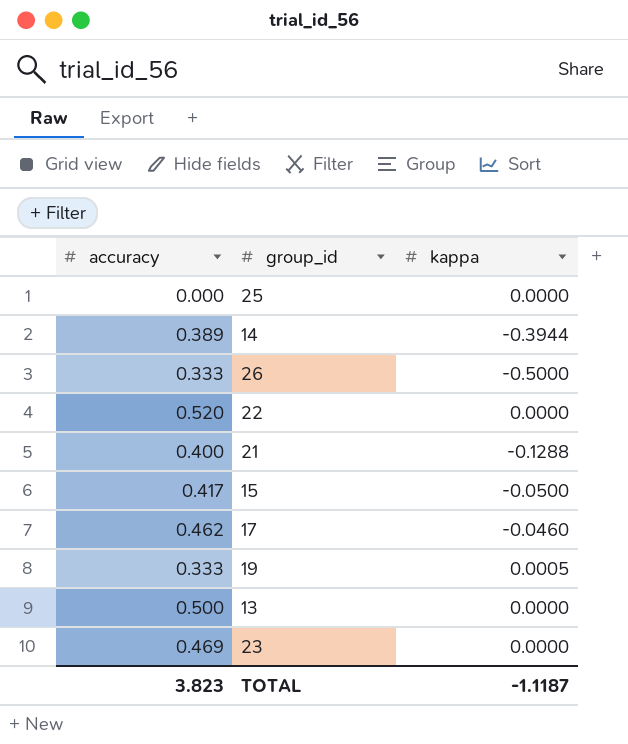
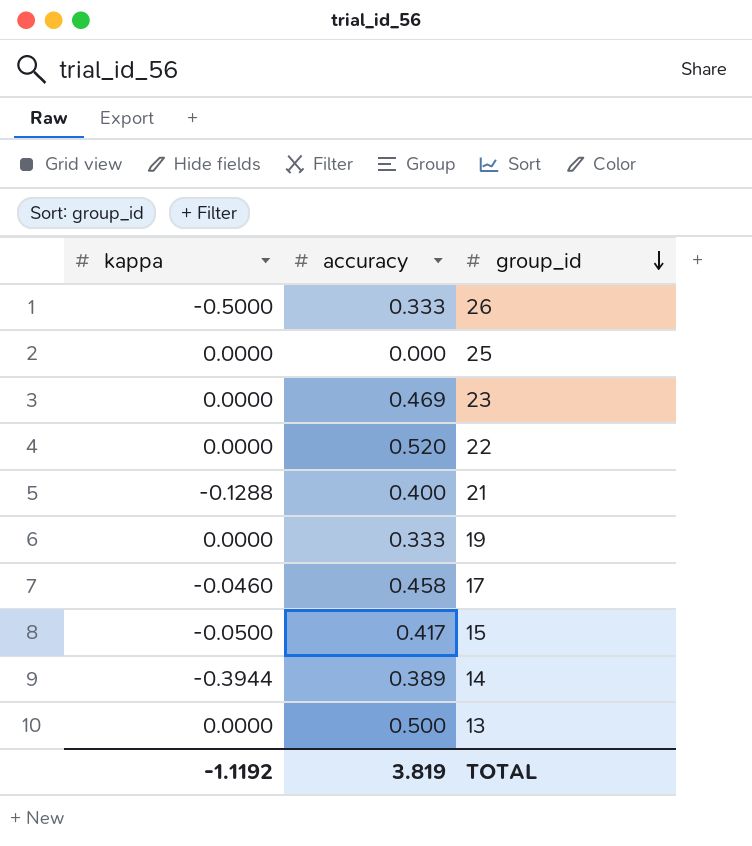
row order: none -> group_id descending
column kappa | position: 3 -> 1
19 | kappa: 0.0005 -> 0.0000
17 | accuracy: 0.462 -> 0.458
TOTAL | kappa: -1.1187 -> -1.1192
TOTAL | accuracy: 3.823 -> 3.819

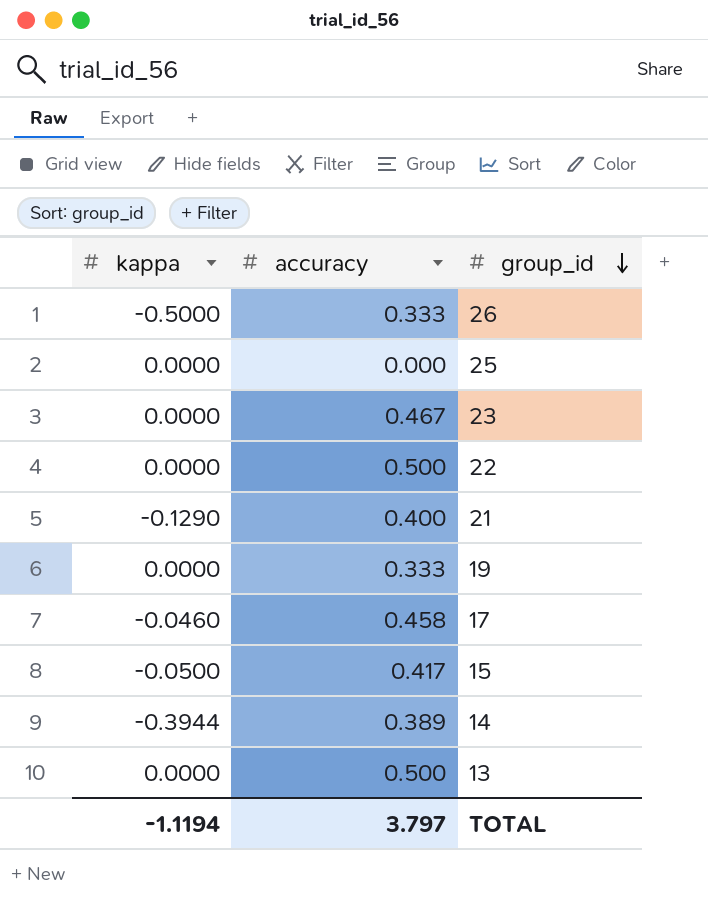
23 | accuracy: 0.469 -> 0.467
22 | accuracy: 0.520 -> 0.500
21 | kappa: -0.1288 -> -0.1290
TOTAL | kappa: -1.1192 -> -1.1194
TOTAL | accuracy: 3.819 -> 3.797

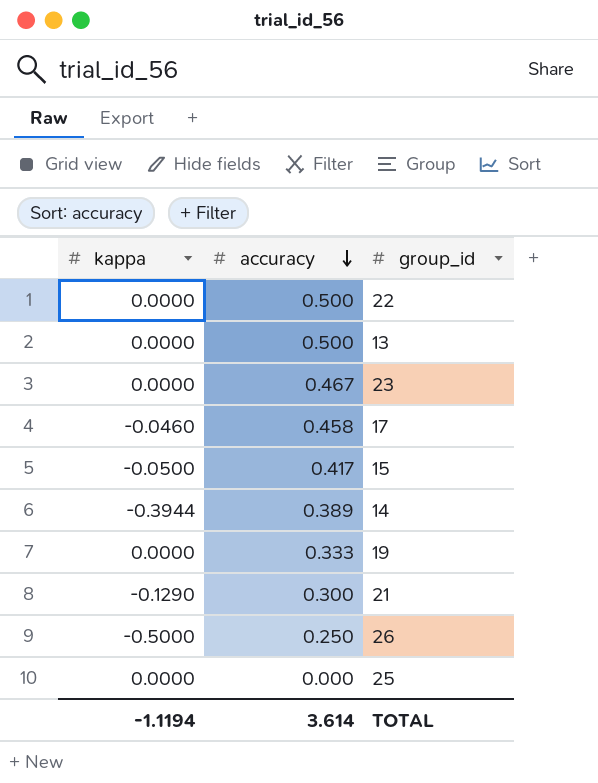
row order: group_id descending -> accuracy descending
21 | accuracy: 0.400 -> 0.300
26 | accuracy: 0.333 -> 0.250
TOTAL | accuracy: 3.797 -> 3.614

